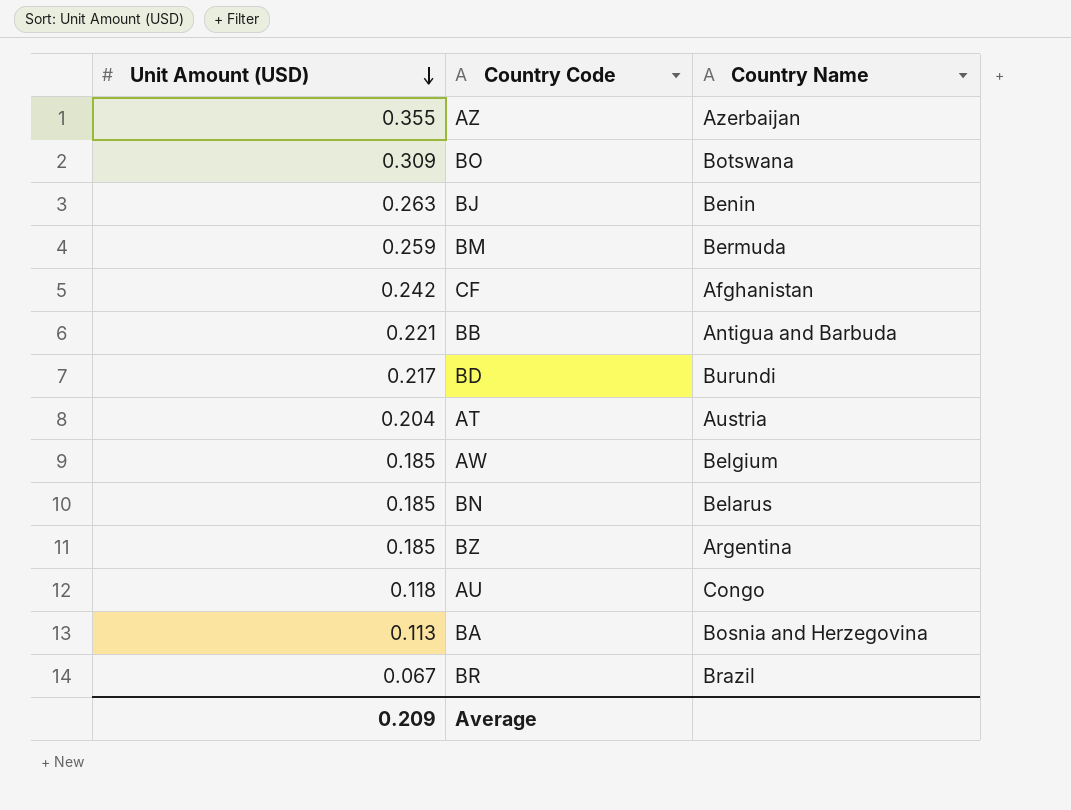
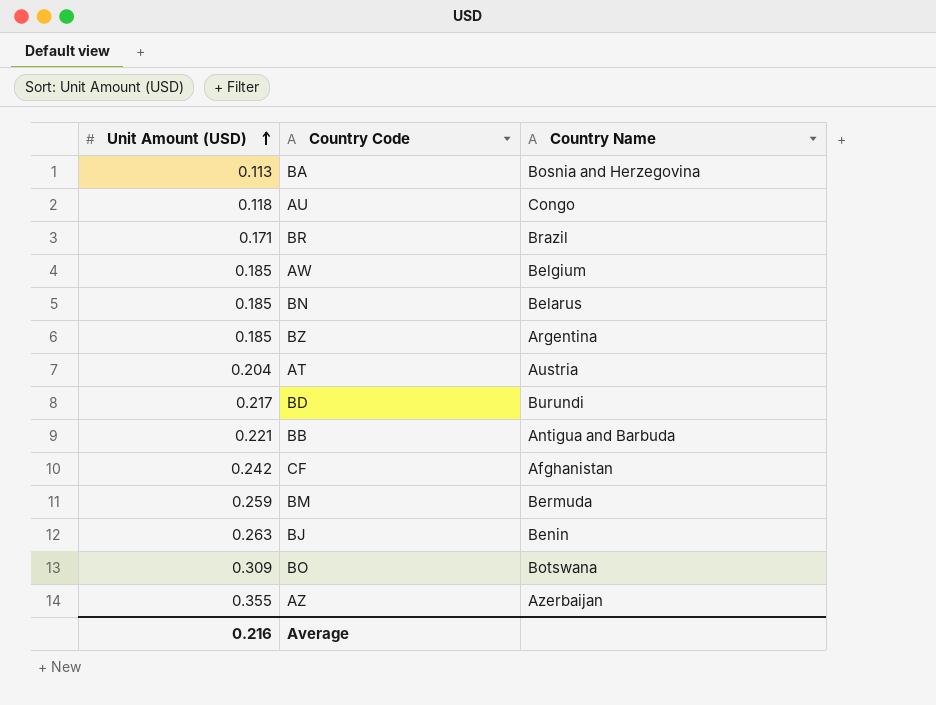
row order: Unit Amount (USD) descending -> Unit Amount (USD) ascending
BR | Unit Amount (USD): 0.067 -> 0.171
Average | Unit Amount (USD): 0.209 -> 0.216

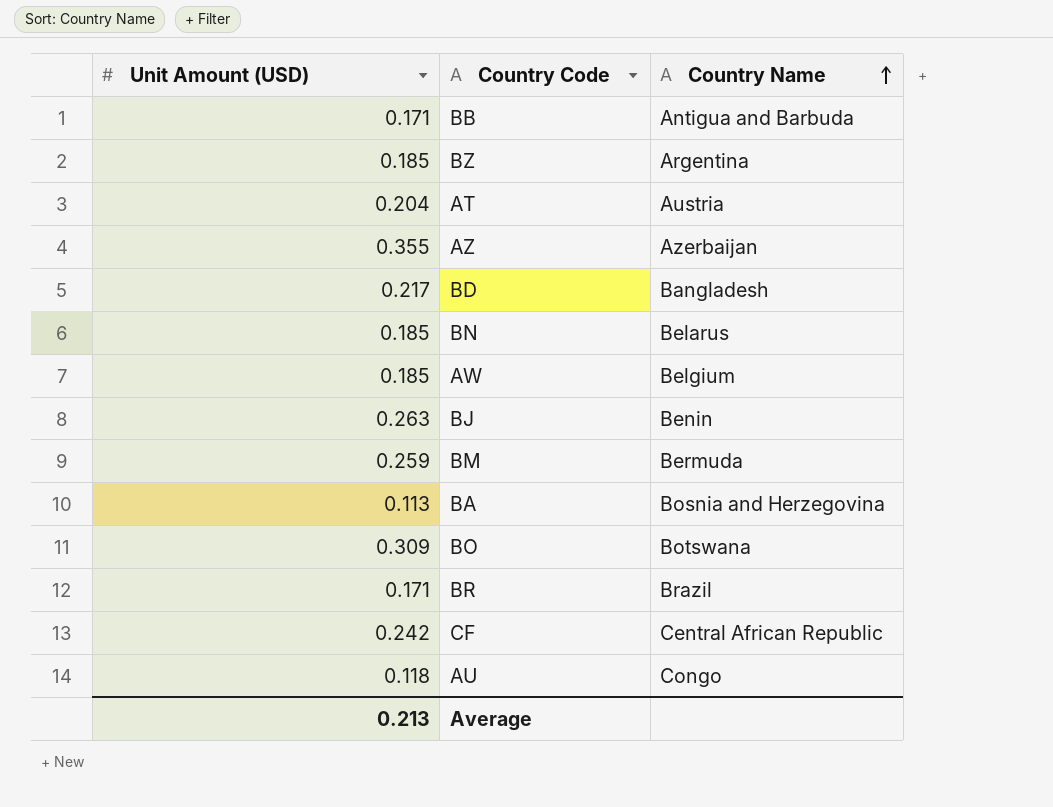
row order: Unit Amount (USD) ascending -> Country Name ascending
BB | Unit Amount (USD): 0.221 -> 0.171
BD | Country Name: Burundi -> Bangladesh
CF | Country Name: Afghanistan -> Central African Republic
Average | Unit Amount (USD): 0.216 -> 0.213

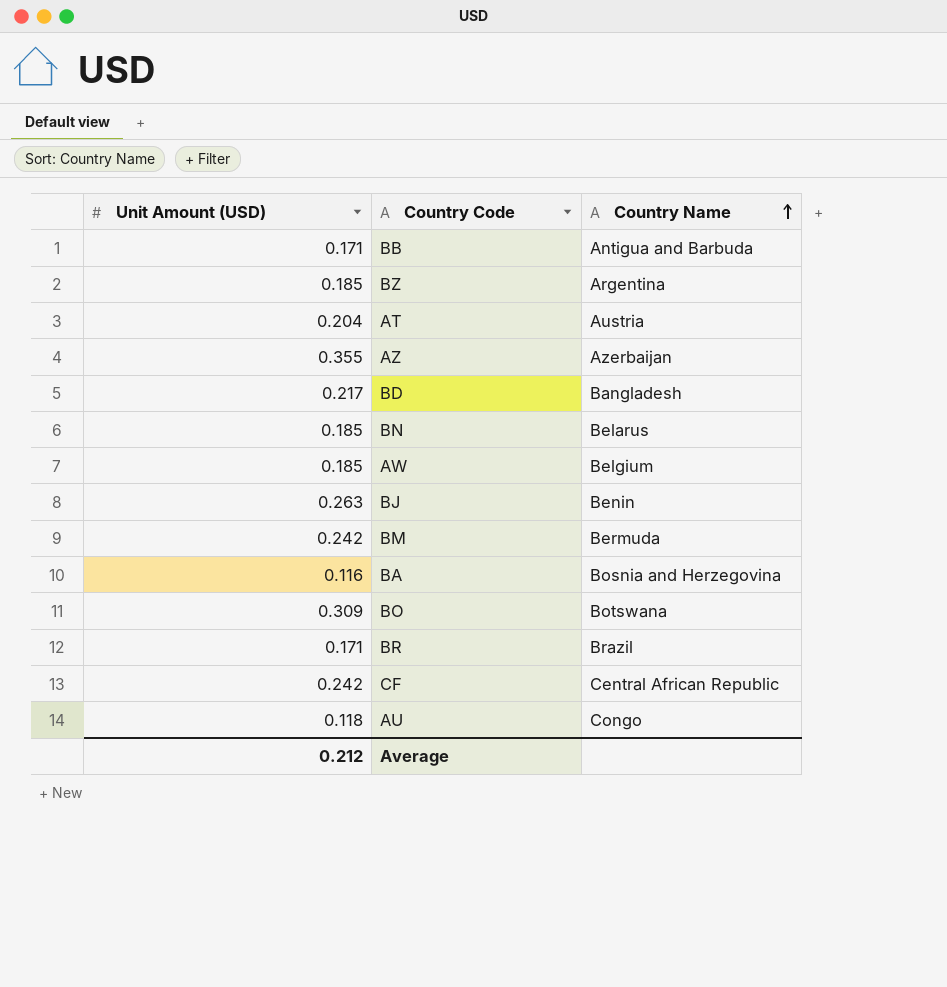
BM | Unit Amount (USD): 0.259 -> 0.242
BA | Unit Amount (USD): 0.113 -> 0.116
Average | Unit Amount (USD): 0.213 -> 0.212

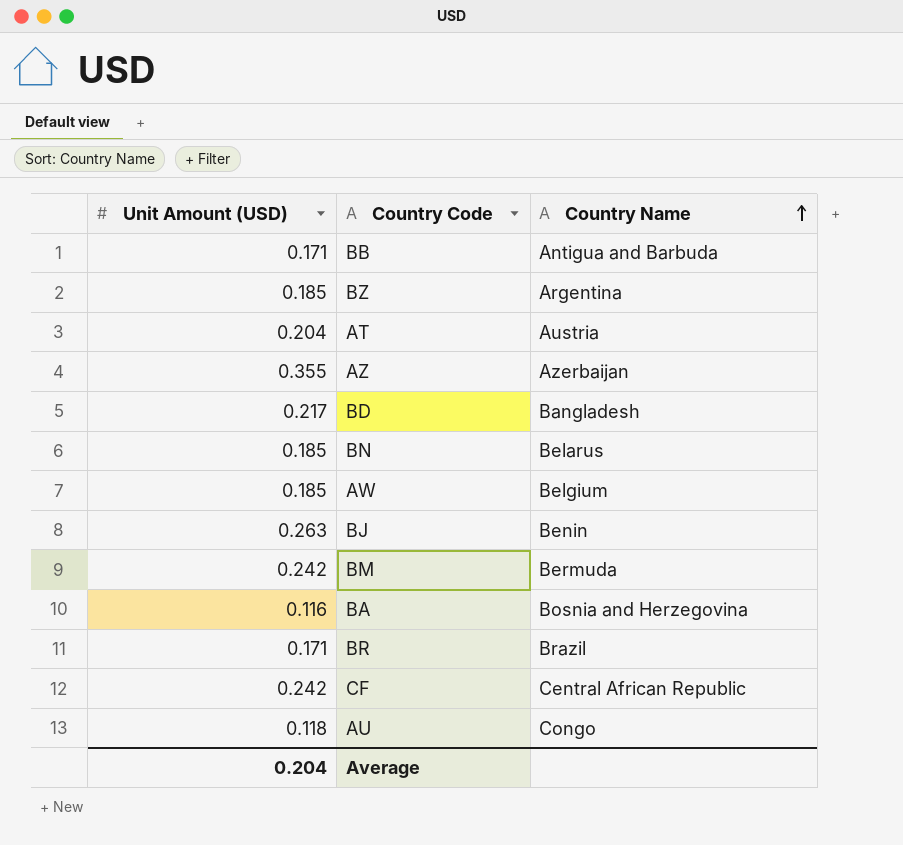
row BO: 0.309 | Botswana -> none
Average | Unit Amount (USD): 0.212 -> 0.204

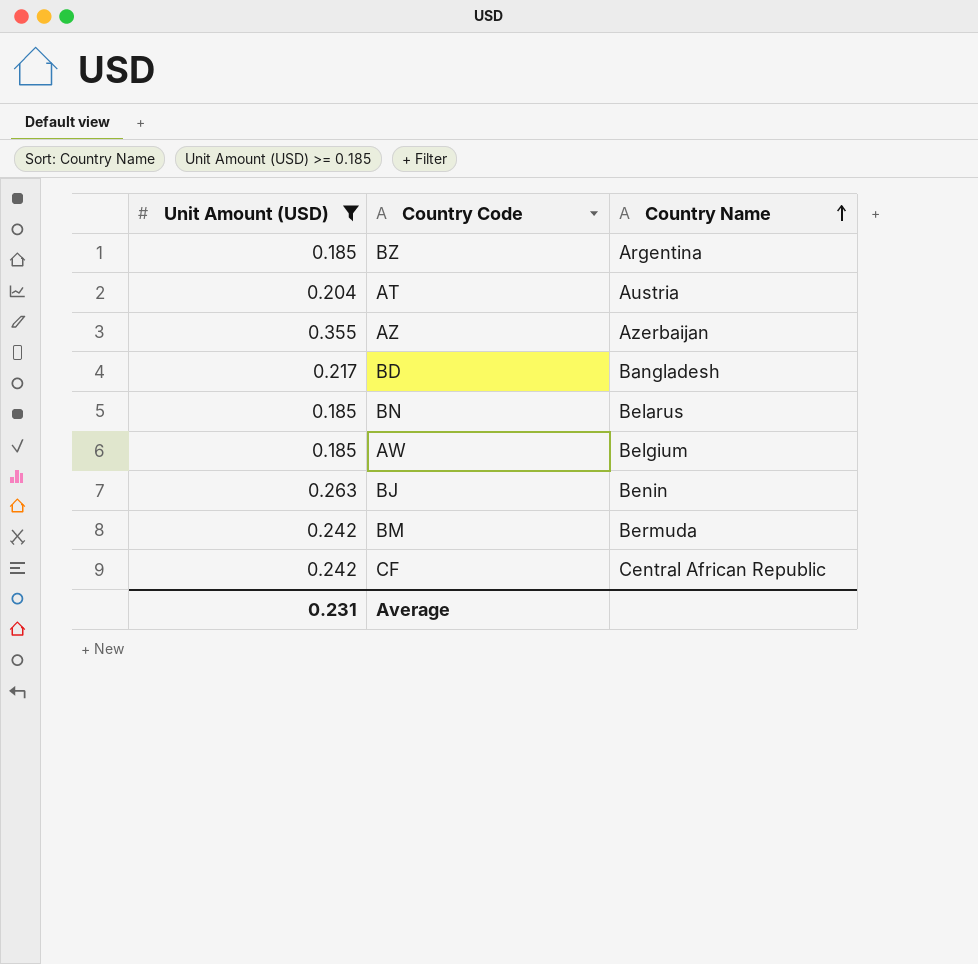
filter: none -> Unit Amount (USD) >= 0.185
Average | Unit Amount (USD): 0.204 -> 0.231

